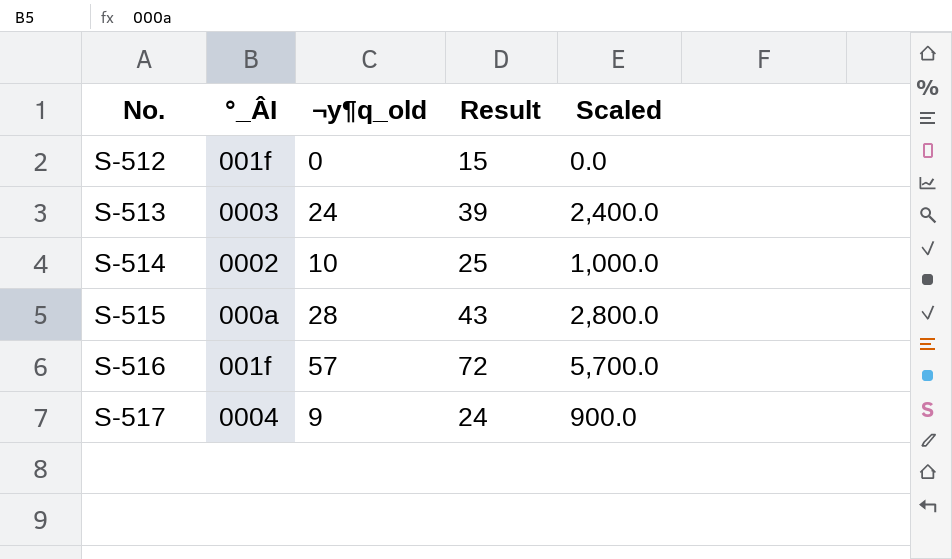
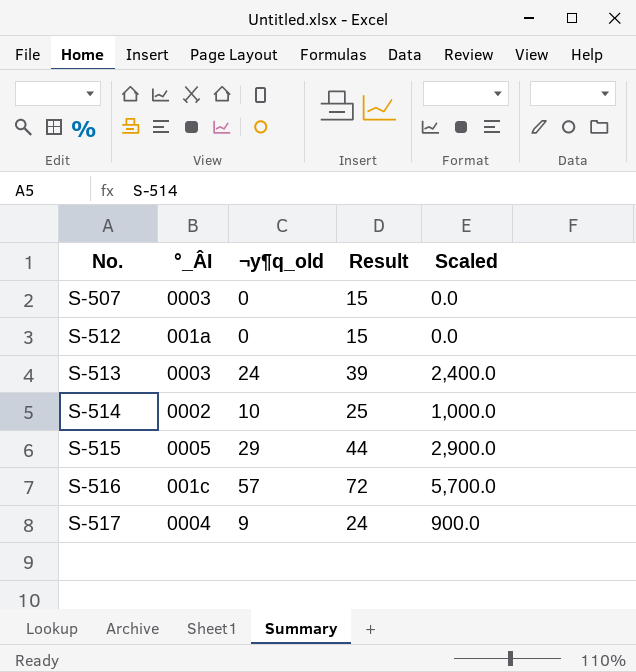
row S-507: none -> 0003 | 0 | 15 | 0.0
S-512 | °_ÂI: 001f -> 001a
S-515 | °_ÂI: 000a -> 0005
S-515 | ¬y¶q_old: 28 -> 29
S-515 | Result: 43 -> 44
S-515 | Scaled: 2,800.0 -> 2,900.0
S-516 | °_ÂI: 001f -> 001c

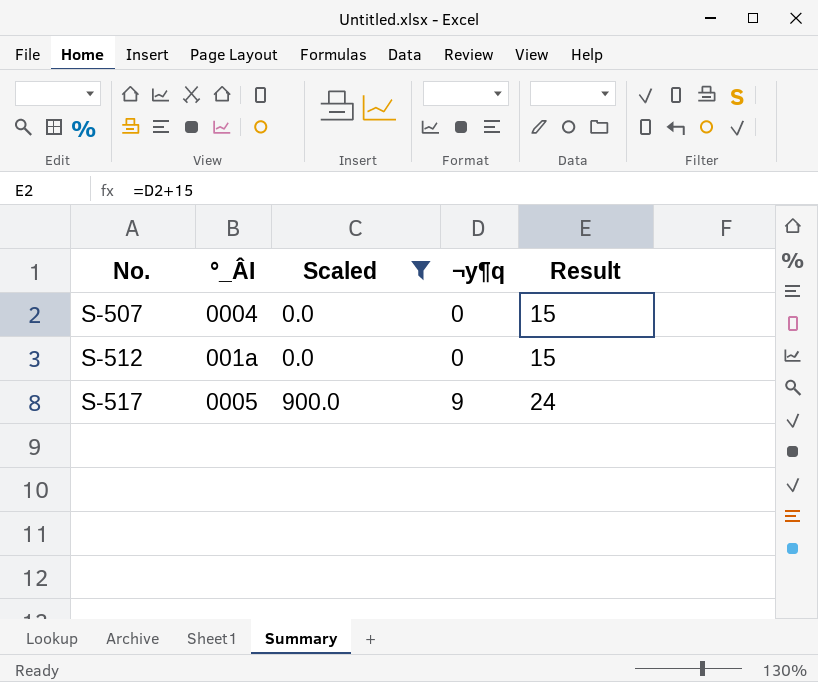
filter: none -> Scaled <= 900.0
column Scaled | position: 5 -> 3
column name: ¬y¶q_old -> ¬y¶q
S-507 | °_ÂI: 0003 -> 0004
S-517 | °_ÂI: 0004 -> 0005

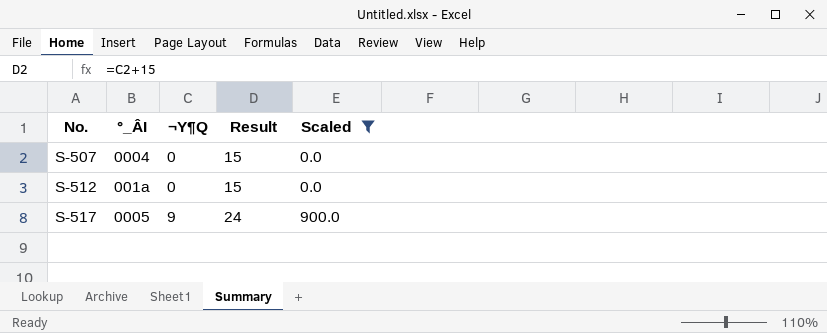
column name: ¬y¶q -> ¬Y¶Q
column Scaled | position: 3 -> 5

